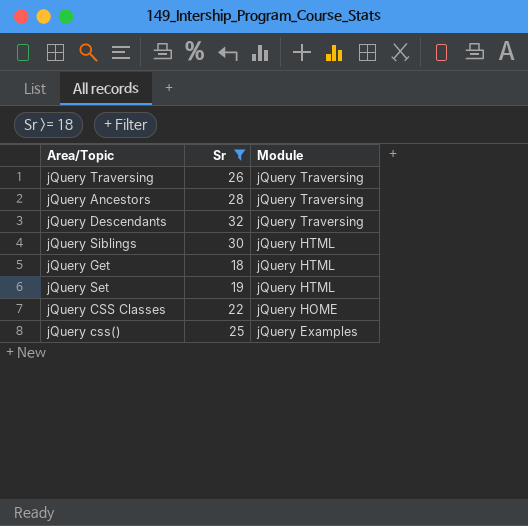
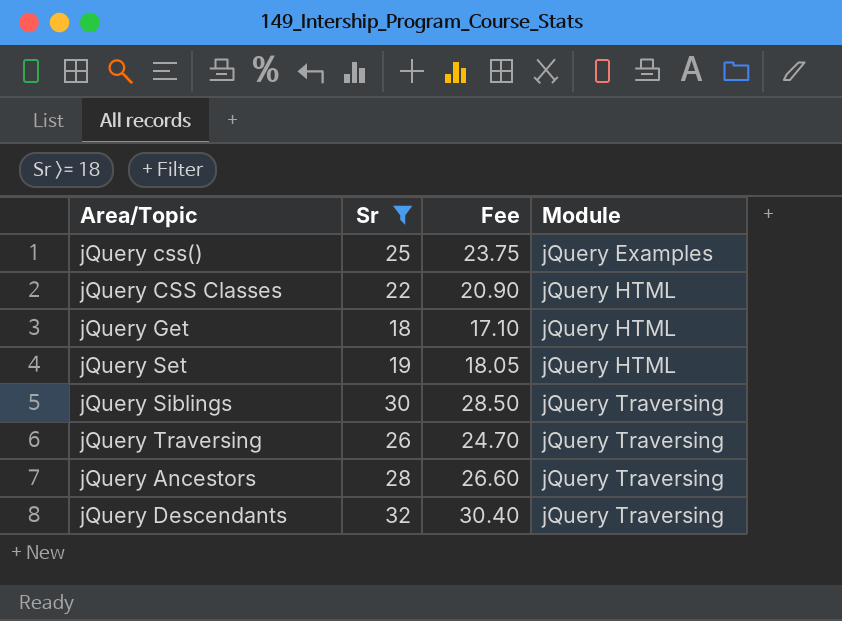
row order: Module descending -> Module ascending
column Fee | formula: none -> [Sr] * 0.95
jQuery CSS Classes | Module: jQuery HOME -> jQuery HTML
jQuery Siblings | Module: jQuery HTML -> jQuery Traversing

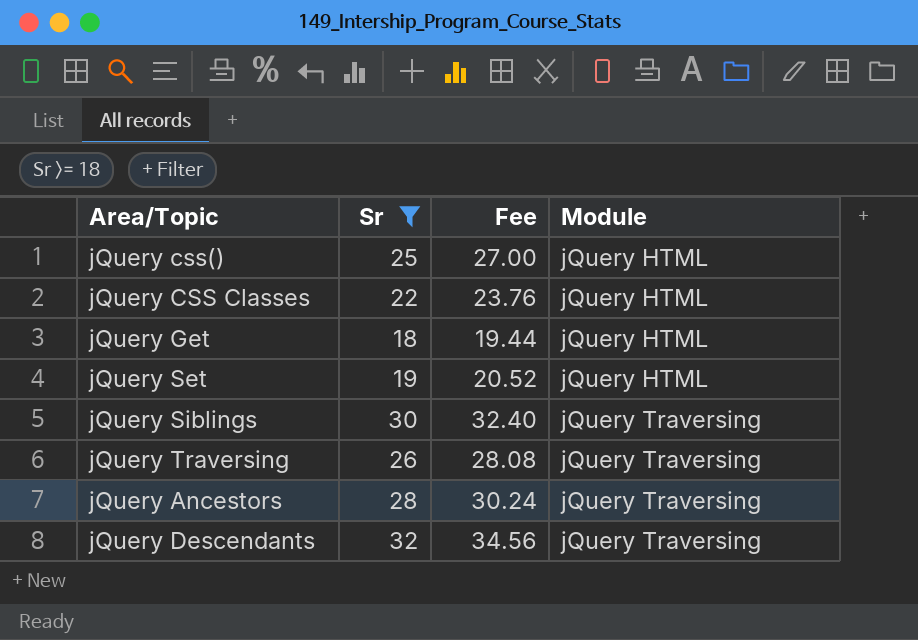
column Fee | formula: [Sr] * 0.95 -> [Sr] * 1.08
jQuery css() | Module: jQuery Examples -> jQuery HTML

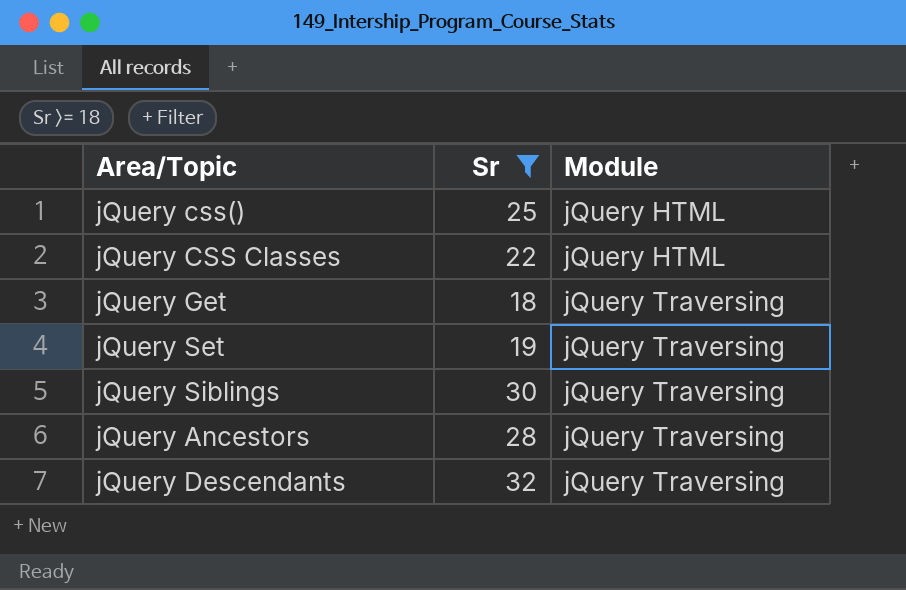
column Fee | formula: [Sr] * 1.08 -> none
row jQuery Traversing: 26 | 28.08 | jQuery Traversing -> none
jQuery Get | Module: jQuery HTML -> jQuery Traversing
jQuery Set | Module: jQuery HTML -> jQuery Traversing

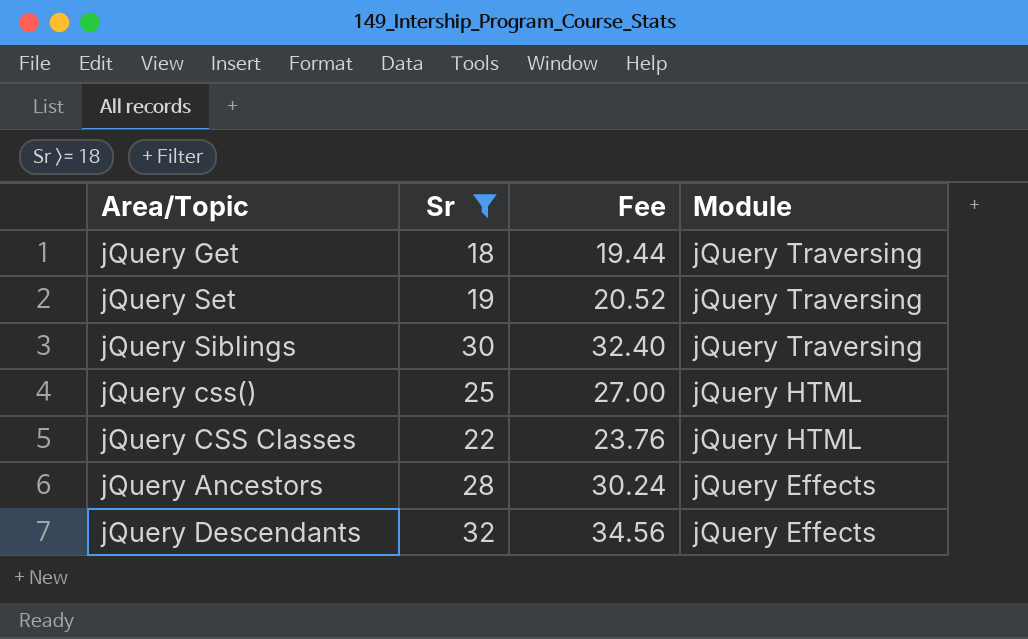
row order: Module ascending -> Module descending
column Fee | formula: none -> [Sr] * 1.08
jQuery Ancestors | Module: jQuery Traversing -> jQuery Effects
jQuery Descendants | Module: jQuery Traversing -> jQuery Effects

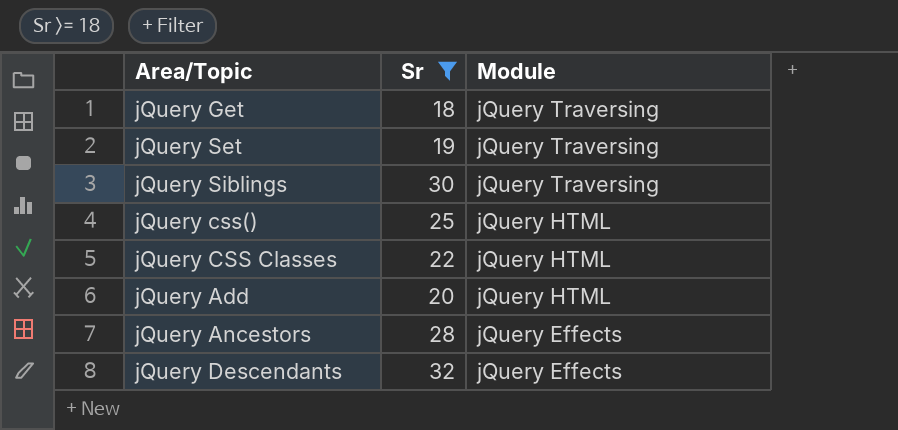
column Fee | formula: [Sr] * 1.08 -> none
row jQuery Add: none -> 20 | jQuery HTML

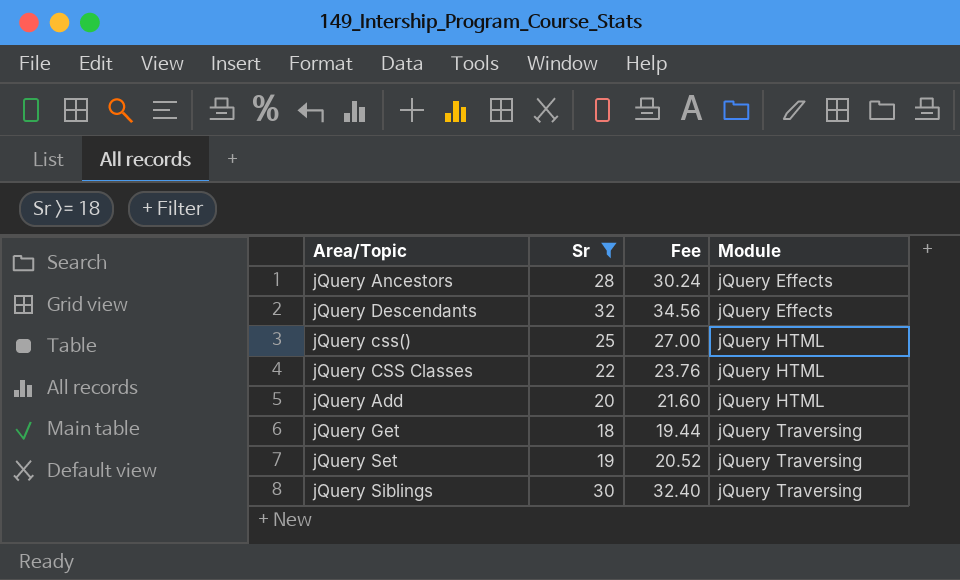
row order: Module descending -> Module ascending
column Fee | formula: none -> [Sr] * 1.08

